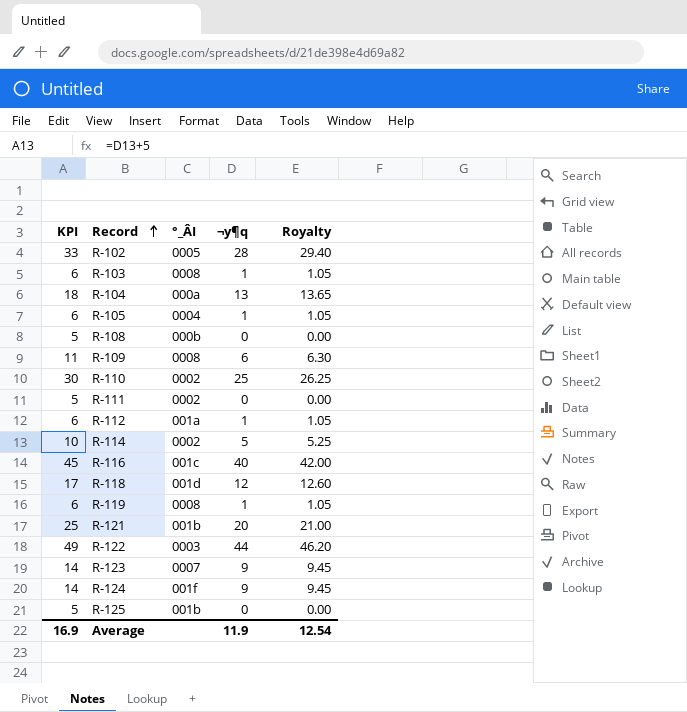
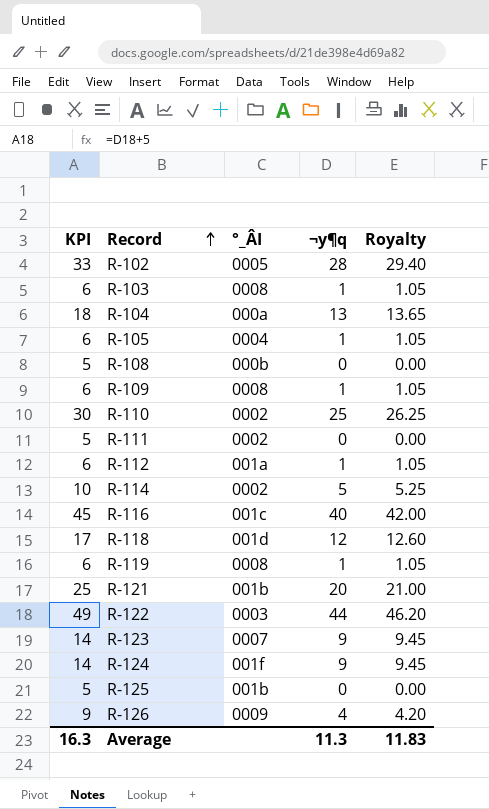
R-109 | KPI: 11 -> 6
R-109 | ¬y¶q: 6 -> 1
R-109 | Royalty: 6.30 -> 1.05
row R-126: none -> 9 | 0009 | 4 | 4.20
Average | KPI: 16.9 -> 16.3
Average | ¬y¶q: 11.9 -> 11.3
Average | Royalty: 12.54 -> 11.83

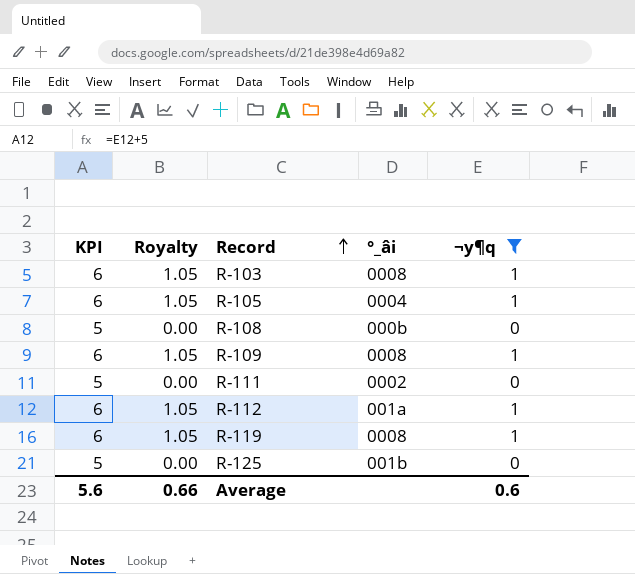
filter: none -> ¬y¶q <= 1
column Royalty | position: 5 -> 2
column name: °_ÂI -> °_âi
Average | KPI: 16.3 -> 5.6
Average | Royalty: 11.83 -> 0.66
Average | ¬y¶q: 11.3 -> 0.6

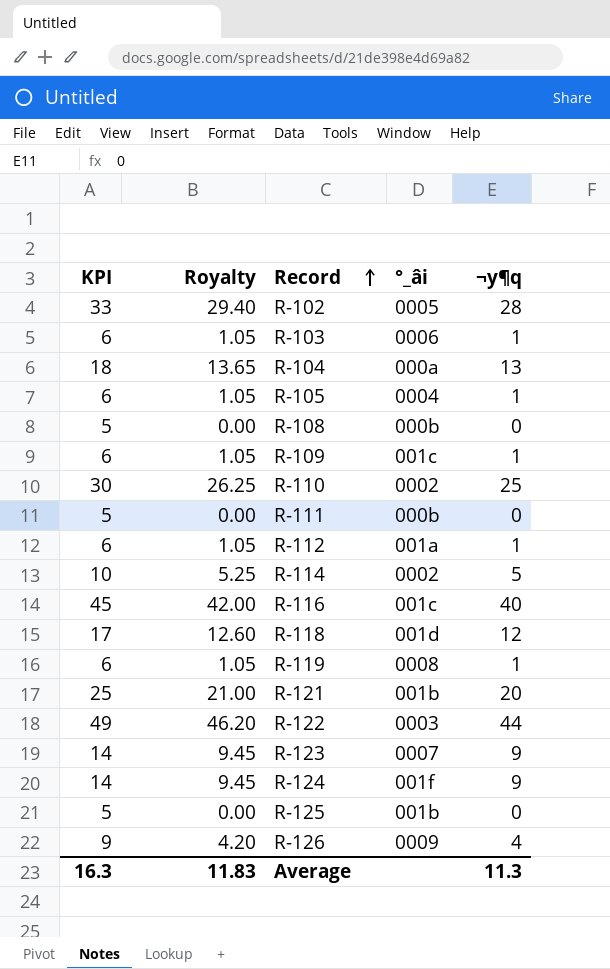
filter: ¬y¶q <= 1 -> none
R-103 | °_âi: 0008 -> 0006
R-109 | °_âi: 0008 -> 001c
R-111 | °_âi: 0002 -> 000b
Average | KPI: 5.6 -> 16.3
Average | Royalty: 0.66 -> 11.83
Average | ¬y¶q: 0.6 -> 11.3

